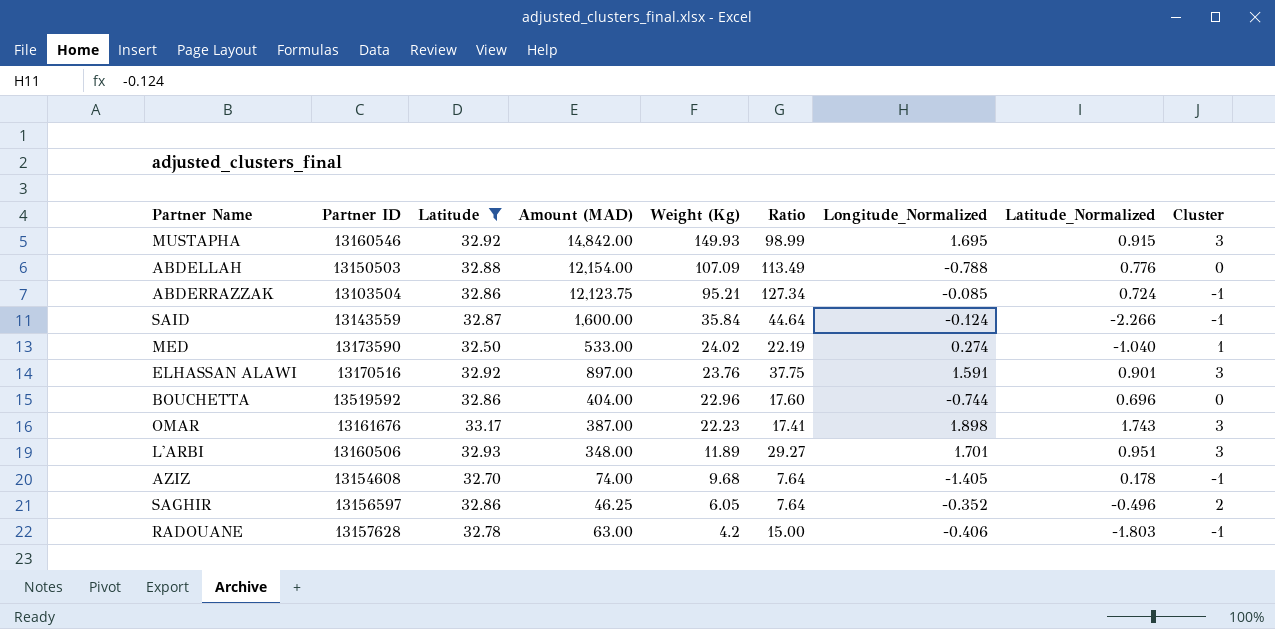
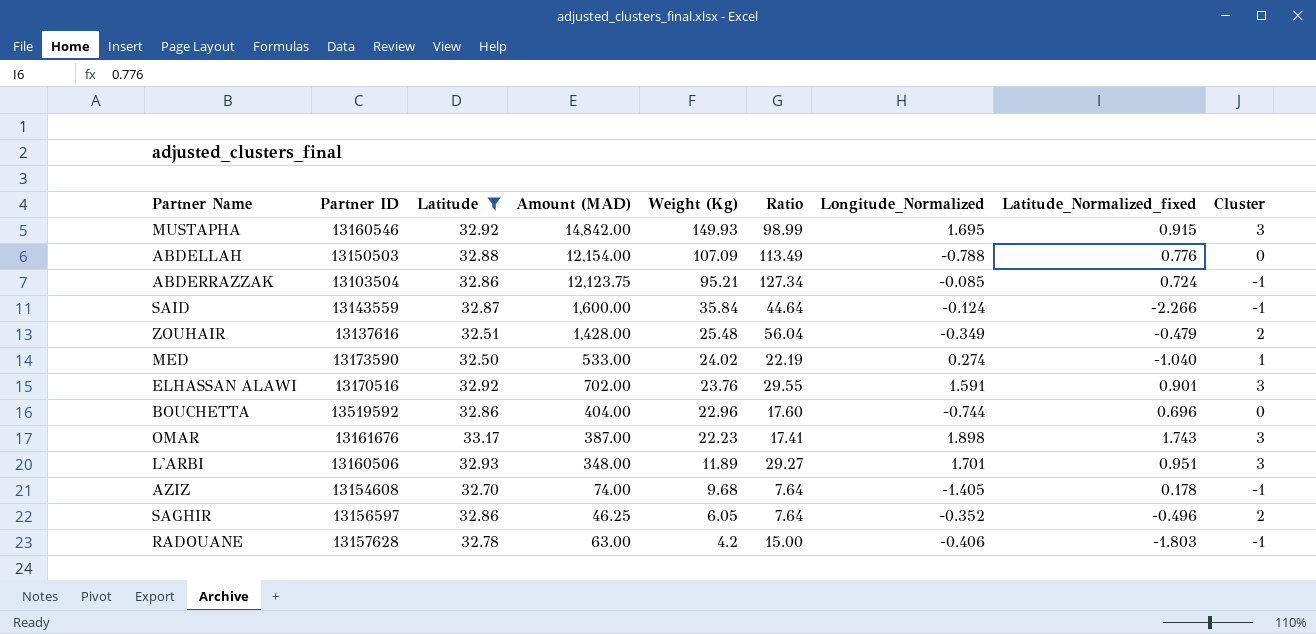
column name: Latitude_Normalized -> Latitude_Normalized_fixed
row ZOUHAIR: none -> 13137616 | 32.51 | 1,428.00 | 25.48 | 56.04 | -0.349 | -0.479 | 2
ELHASSAN ALAWI | Amount (MAD): 897.00 -> 702.00
ELHASSAN ALAWI | Ratio: 37.75 -> 29.55

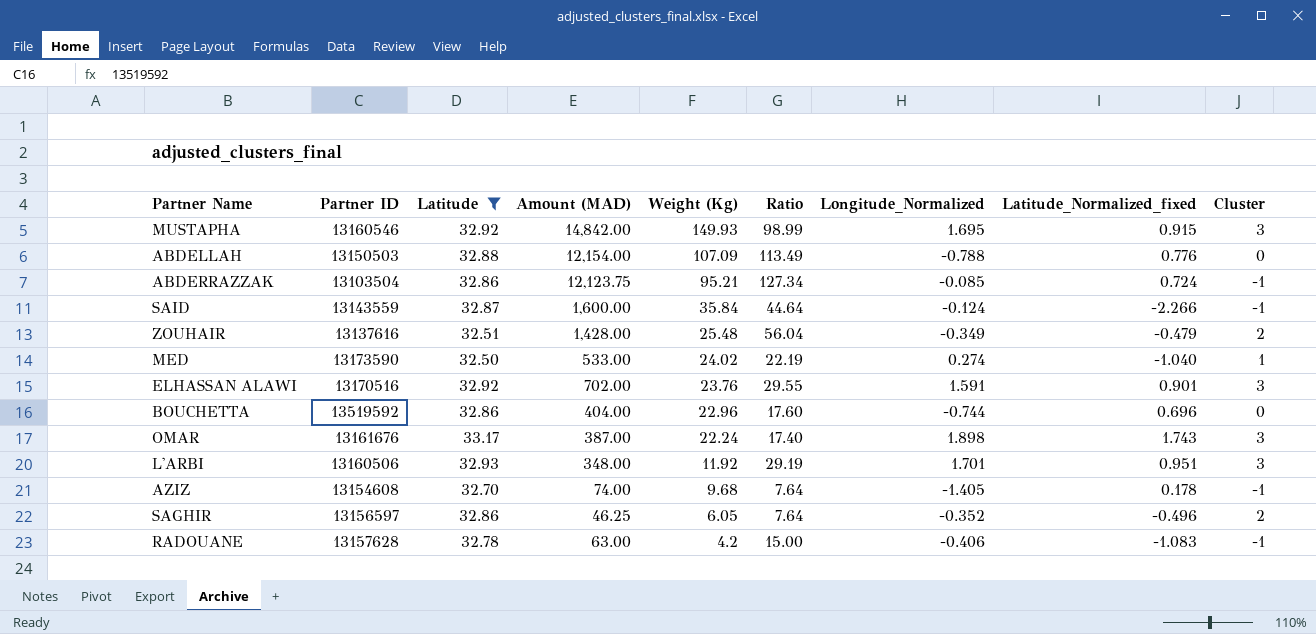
OMAR | Weight (Kg): 22.23 -> 22.24
OMAR | Ratio: 17.41 -> 17.40
L'ARBI | Weight (Kg): 11.89 -> 11.92
L'ARBI | Ratio: 29.27 -> 29.19
RADOUANE | Latitude_Normalized_fixed: -1.803 -> -1.083

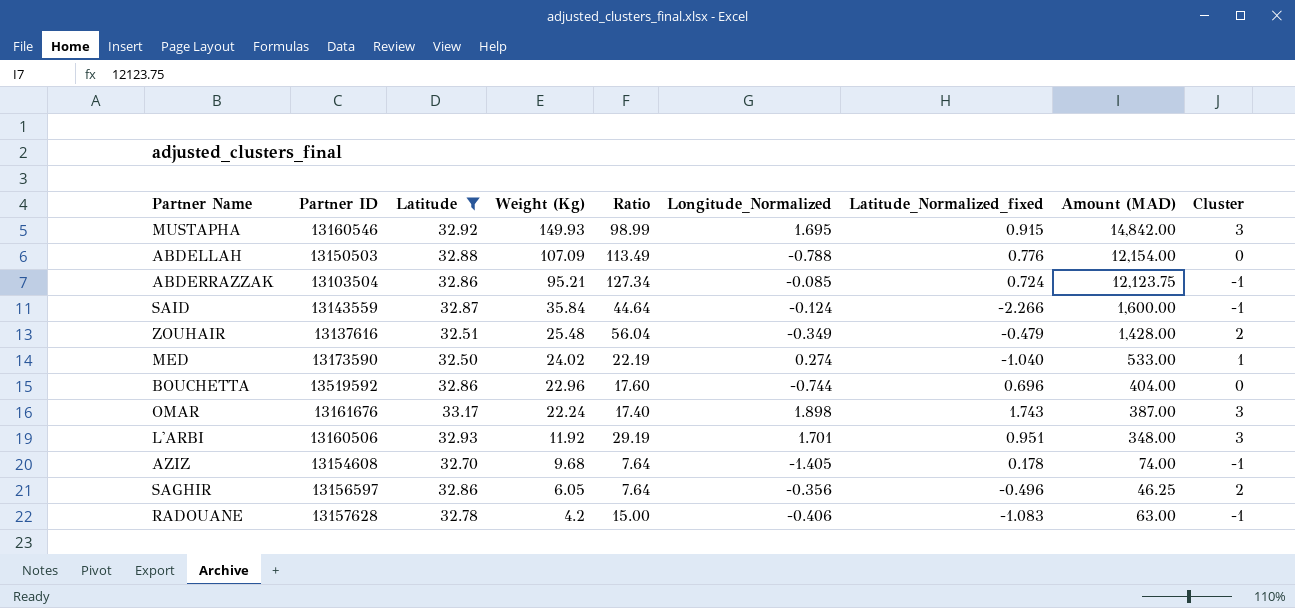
column Amount (MAD) | position: 4 -> 8
row ELHASSAN ALAWI: 13170516 | 32.92 | 702.00 | 23.76 | 29.55 | 1.591 | 0.901 | 3 -> none
SAGHIR | Longitude_Normalized: -0.352 -> -0.356

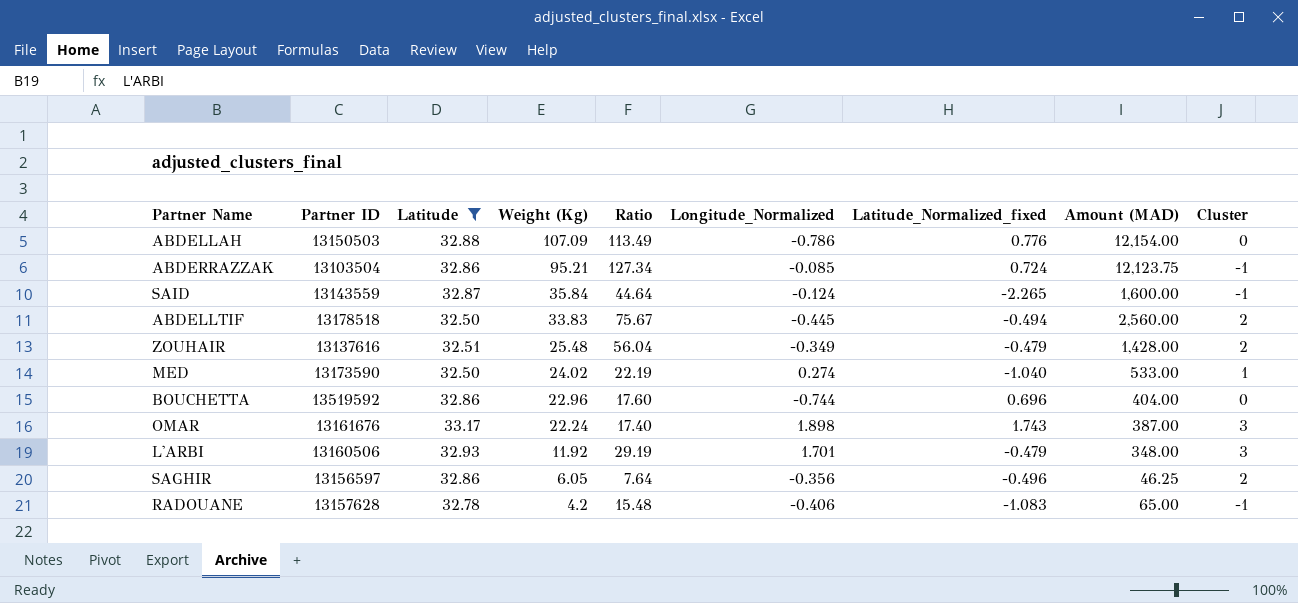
row MUSTAPHA: 13160546 | 32.92 | 149.93 | 98.99 | 1.695 | 0.915 | 14,842.00 | 3 -> none
row AZIZ: 13154608 | 32.70 | 9.68 | 7.64 | -1.405 | 0.178 | 74.00 | -1 -> none
ABDELLAH | Longitude_Normalized: -0.788 -> -0.786
SAID | Latitude_Normalized_fixed: -2.266 -> -2.265
row ABDELLTIF: none -> 13178518 | 32.50 | 33.83 | 75.67 | -0.445 | -0.494 | 2,560.00 | 2
L'ARBI | Latitude_Normalized_fixed: 0.951 -> -0.479
RADOUANE | Ratio: 15.00 -> 15.48
RADOUANE | Amount (MAD): 63.00 -> 65.00

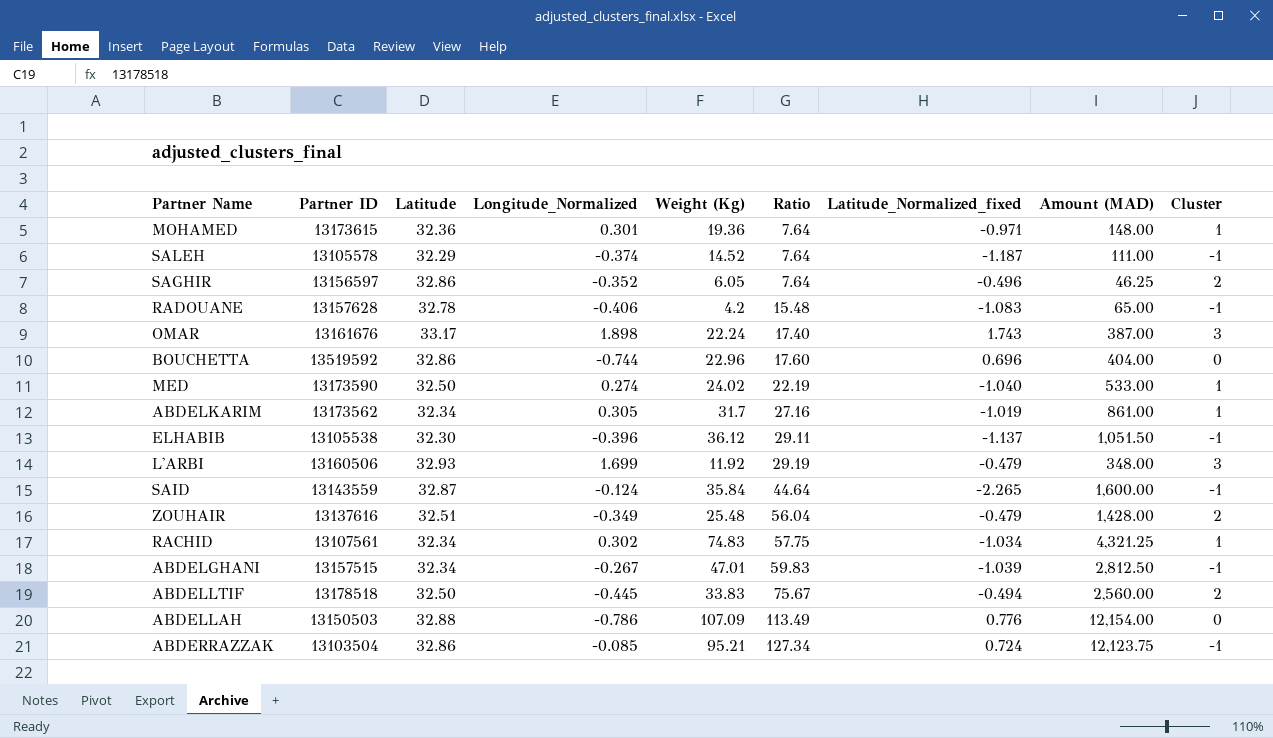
filter: Latitude >= 32.50 -> none
row order: Weight (Kg) descending -> Ratio ascending
column Longitude_Normalized | position: 6 -> 4
SAGHIR | Longitude_Normalized: -0.356 -> -0.352
L'ARBI | Longitude_Normalized: 1.701 -> 1.699

